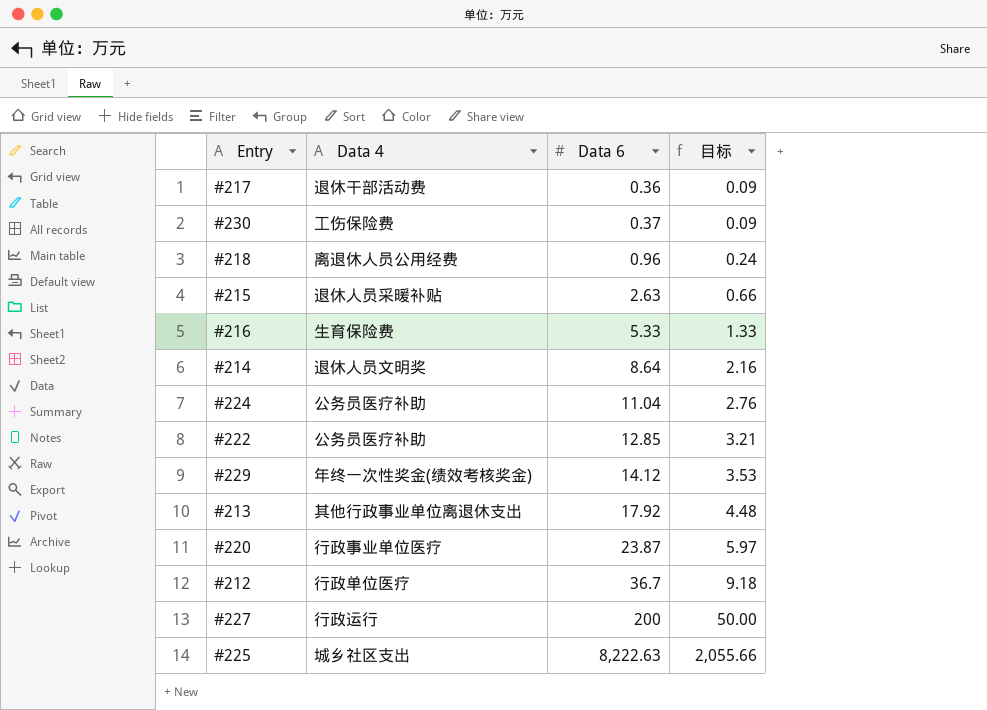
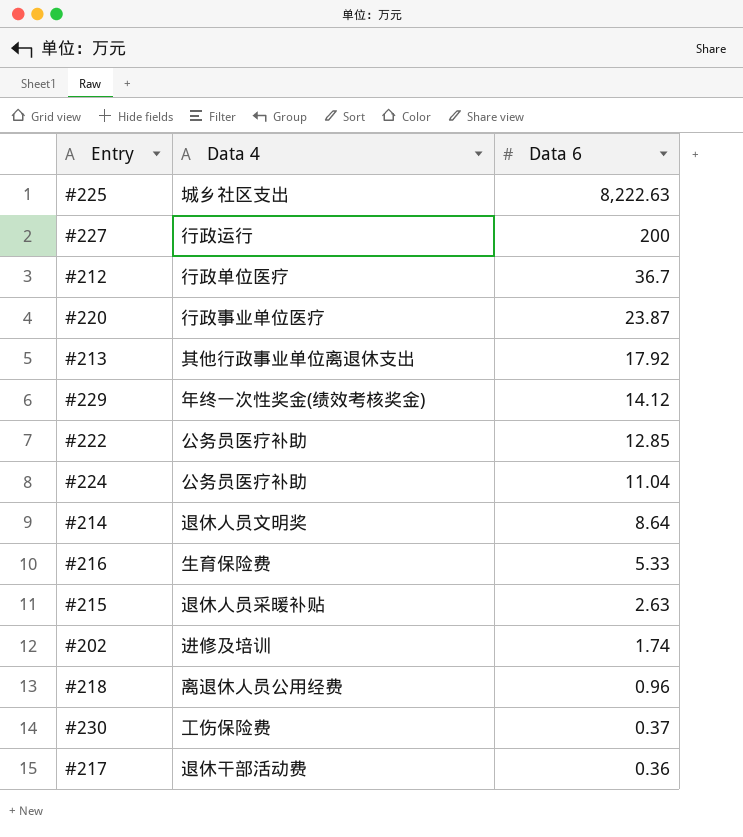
row order: Data 6 ascending -> Data 6 descending
column 目标 | formula: [Data 6] * 0.25 -> none
row #202: none -> 进修及培训 | 1.74

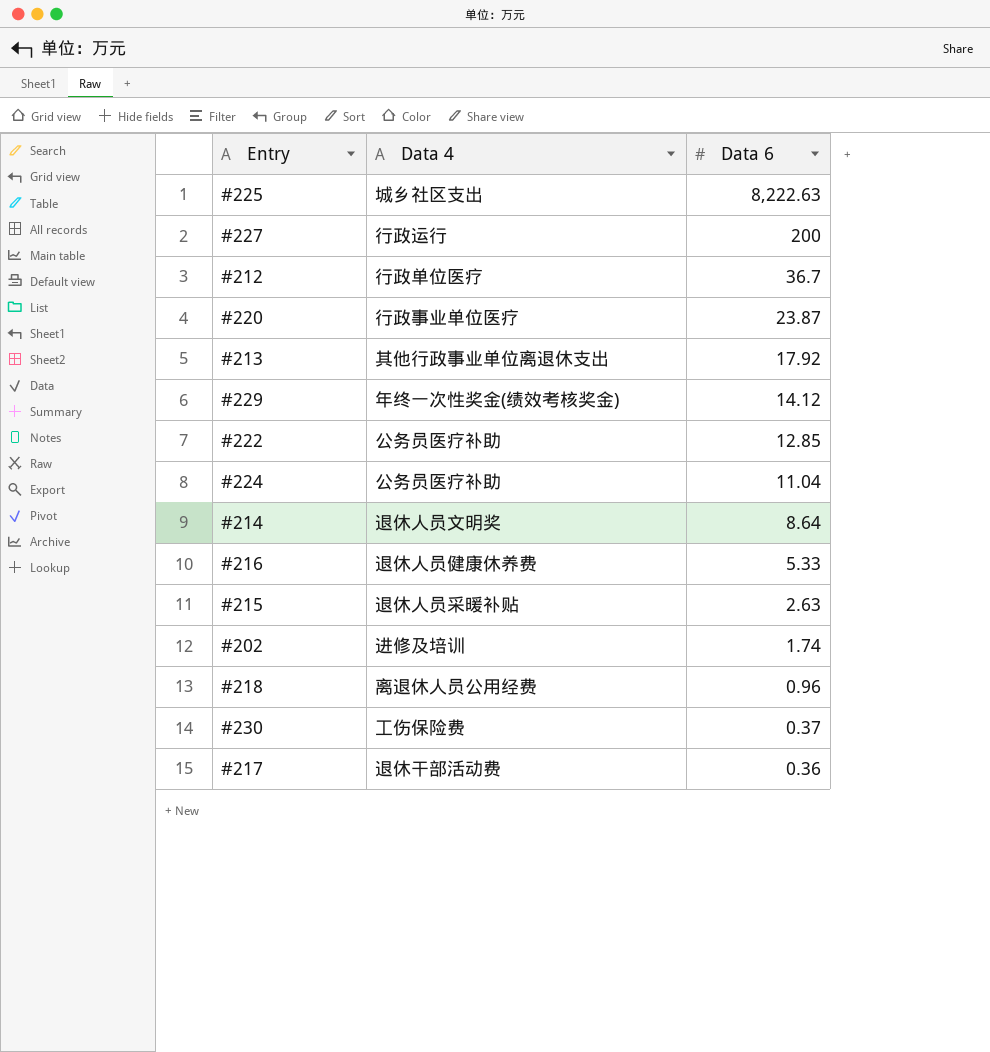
#216 | Data 4: 生育保险费 -> 退休人员健康休养费

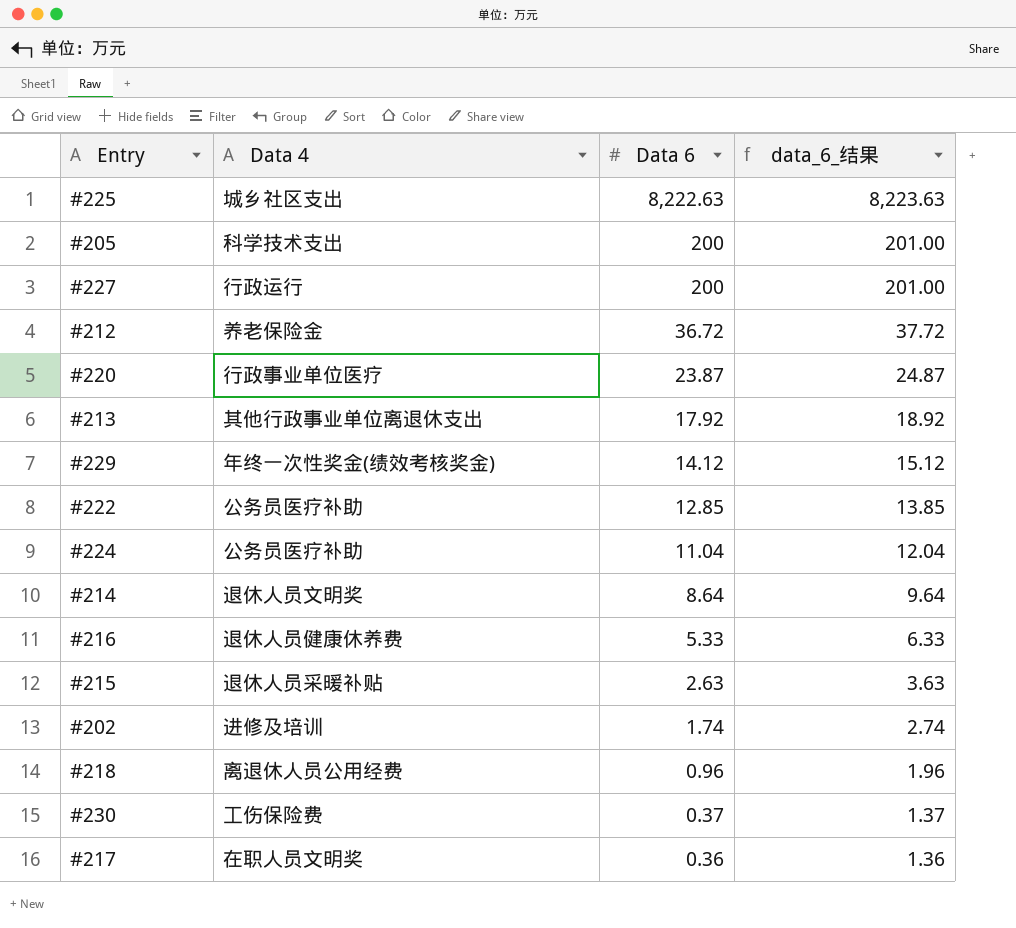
column data_6_结果 | formula: none -> [Data 6] + 1
row #205: none -> 科学技术支出 | 200 | 201.00
#212 | Data 4: 行政单位医疗 -> 养老保险金
#212 | Data 6: 36.7 -> 36.72
#217 | Data 4: 退休干部活动费 -> 在职人员文明奖

